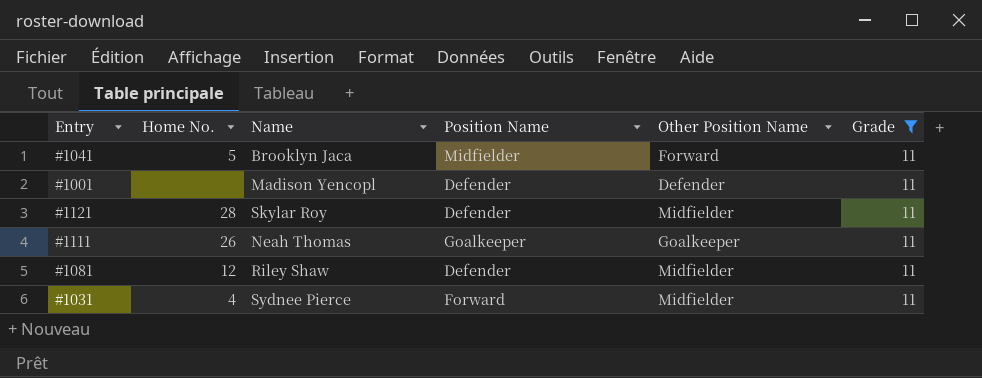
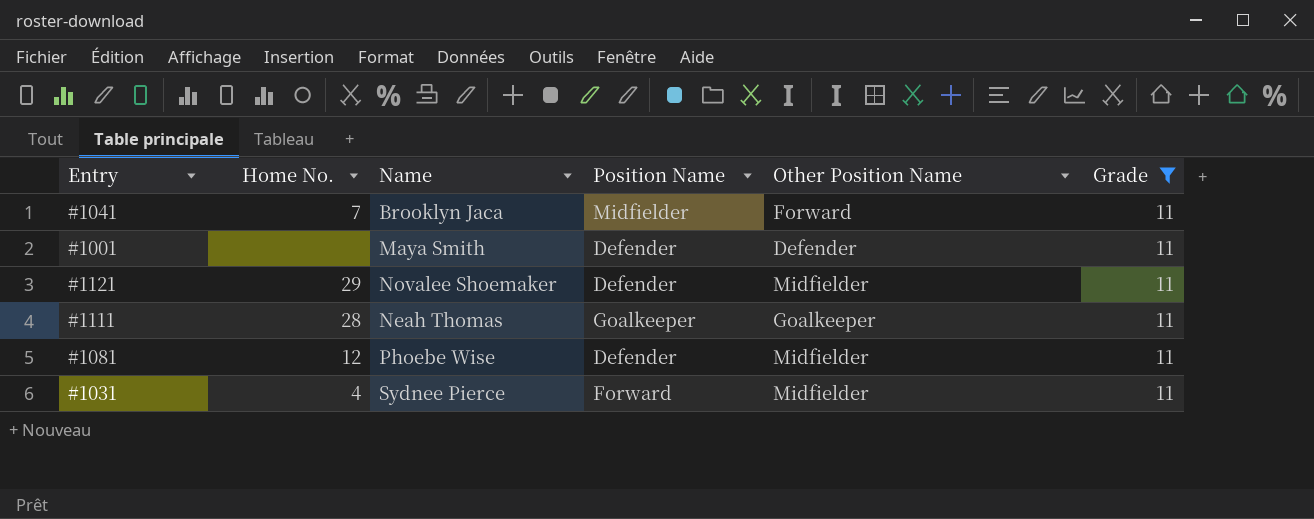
#1041 | Home No.: 5 -> 7
#1001 | Name: Madison Yencopl -> Maya Smith
#1121 | Home No.: 28 -> 29
#1121 | Name: Skylar Roy -> Novalee Shoemaker
#1111 | Home No.: 26 -> 28
#1081 | Name: Riley Shaw -> Phoebe Wise

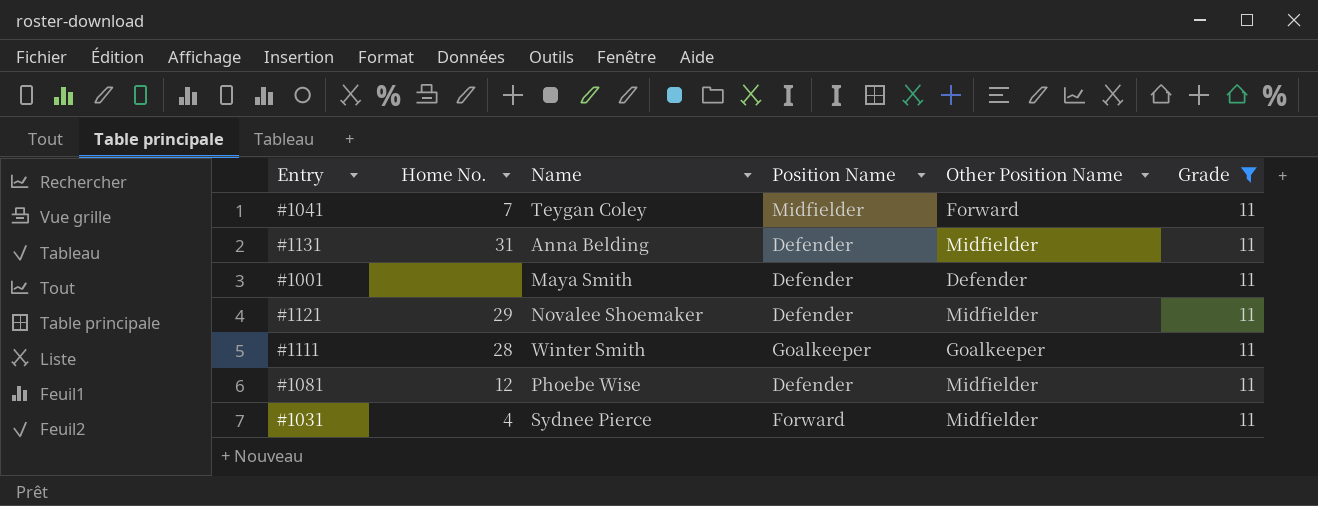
#1041 | Name: Brooklyn Jaca -> Teygan Coley
row #1131: none -> 31 | Anna Belding | Defender | Midfielder | 11
#1111 | Name: Neah Thomas -> Winter Smith

